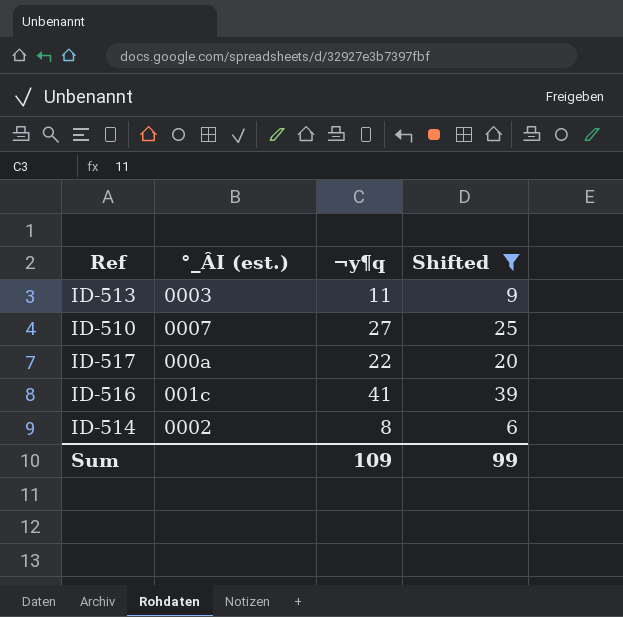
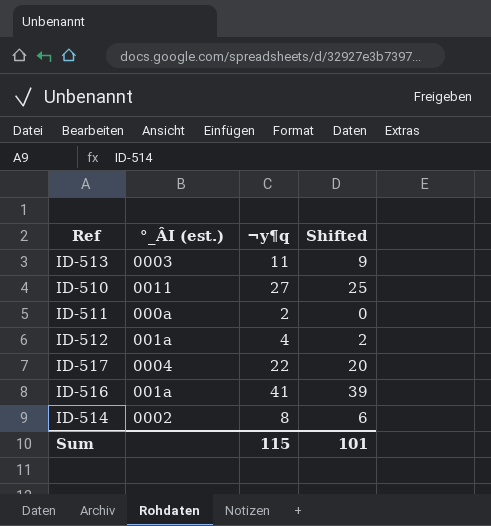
filter: Shifted >= 6 -> none
ID-510 | °_ÂI (est.): 0007 -> 0011
ID-517 | °_ÂI (est.): 000a -> 0004
ID-516 | °_ÂI (est.): 001c -> 001a
Sum | ¬y¶q: 109 -> 115
Sum | Shifted: 99 -> 101

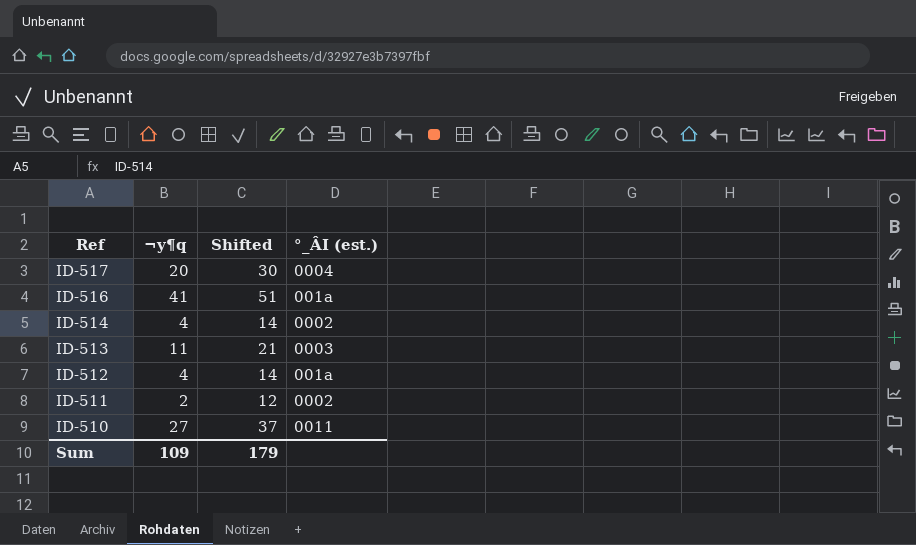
row order: none -> Ref descending
column Shifted | formula: [¬y¶q] - 2 -> [¬y¶q] + 10
column °_ÂI (est.) | position: 2 -> 4
ID-517 | ¬y¶q: 22 -> 20
ID-514 | ¬y¶q: 8 -> 4
ID-511 | °_ÂI (est.): 000a -> 0002
Sum | ¬y¶q: 115 -> 109
Sum | Shifted: 101 -> 179

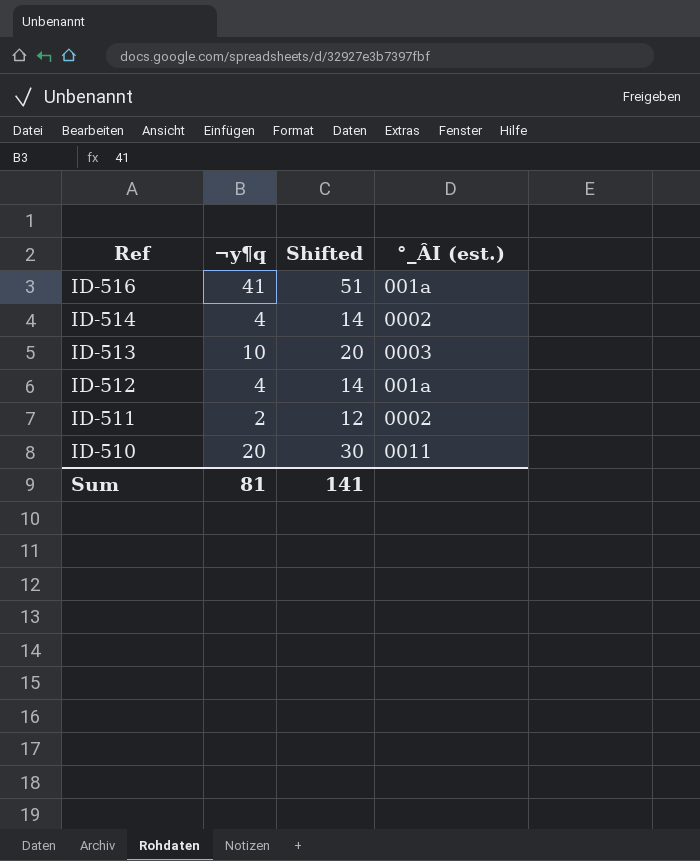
row ID-517: 20 | 30 | 0004 -> none
ID-513 | ¬y¶q: 11 -> 10
ID-513 | Shifted: 21 -> 20
ID-510 | ¬y¶q: 27 -> 20
ID-510 | Shifted: 37 -> 30
Sum | ¬y¶q: 109 -> 81
Sum | Shifted: 179 -> 141

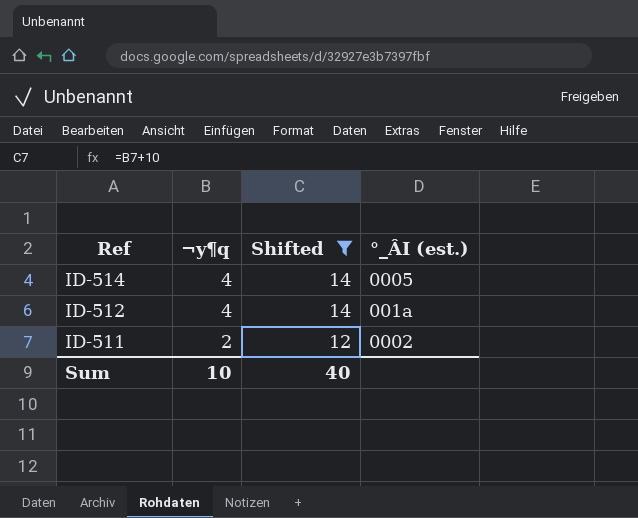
filter: none -> Shifted <= 14
ID-514 | °_ÂI (est.): 0002 -> 0005
Sum | ¬y¶q: 81 -> 10
Sum | Shifted: 141 -> 40

